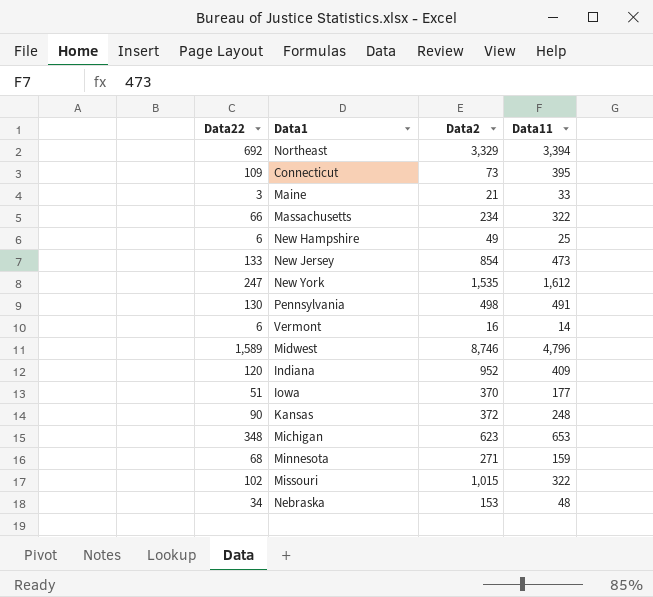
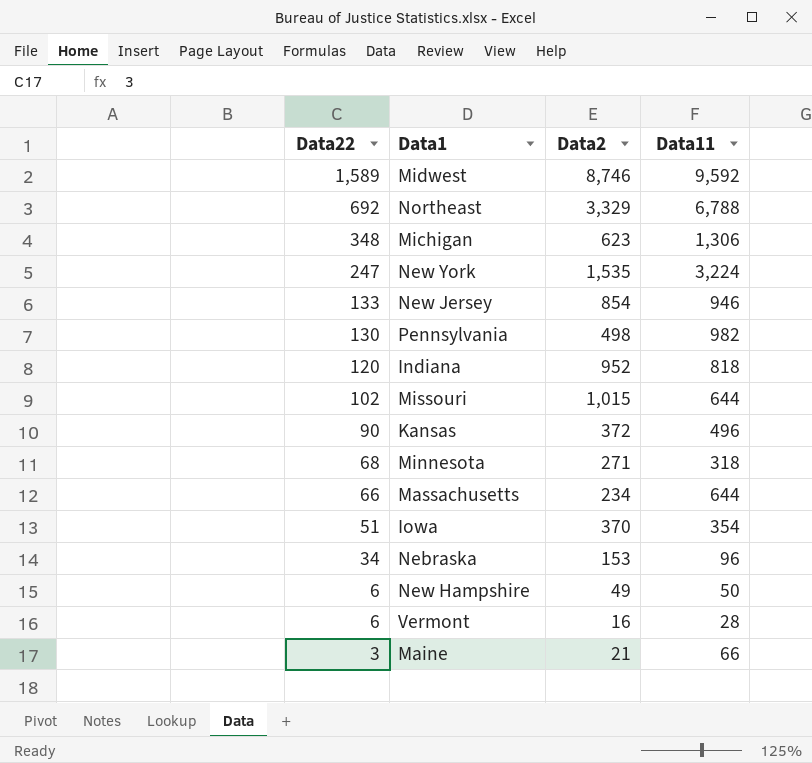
row order: none -> Data22 descending
row Connecticut: 109 | 73 | 395 -> none
Midwest | Data11: 4,796 -> 9,592
Northeast | Data11: 3,394 -> 6,788
Michigan | Data11: 653 -> 1,306
New York | Data11: 1,612 -> 3,224
New Jersey | Data11: 473 -> 946
Pennsylvania | Data11: 491 -> 982
Indiana | Data11: 409 -> 818
Missouri | Data11: 322 -> 644
Kansas | Data11: 248 -> 496
Minnesota | Data11: 159 -> 318
Massachusetts | Data11: 322 -> 644
Iowa | Data11: 177 -> 354
Nebraska | Data11: 48 -> 96
New Hampshire | Data11: 25 -> 50
Vermont | Data11: 14 -> 28
Maine | Data11: 33 -> 66

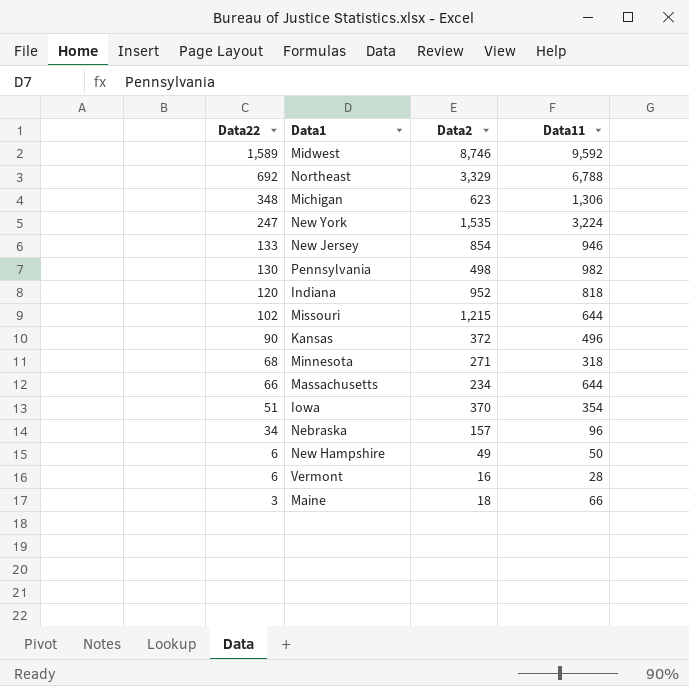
Missouri | Data2: 1,015 -> 1,215
Nebraska | Data2: 153 -> 157
Maine | Data2: 21 -> 18

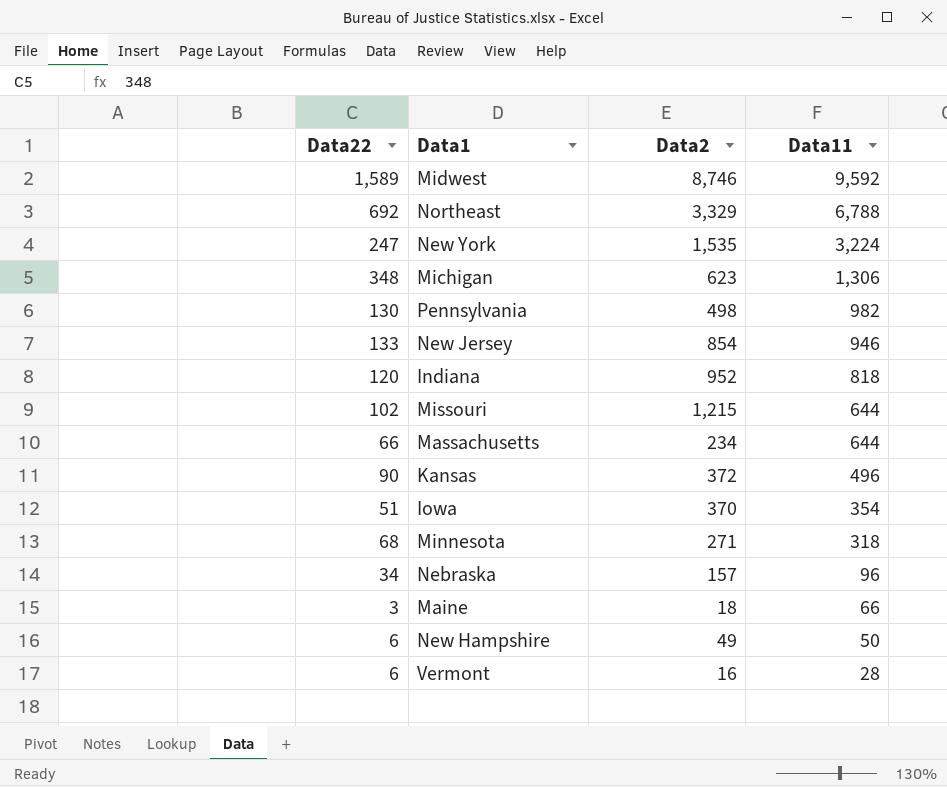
row order: Data22 descending -> Data11 descending

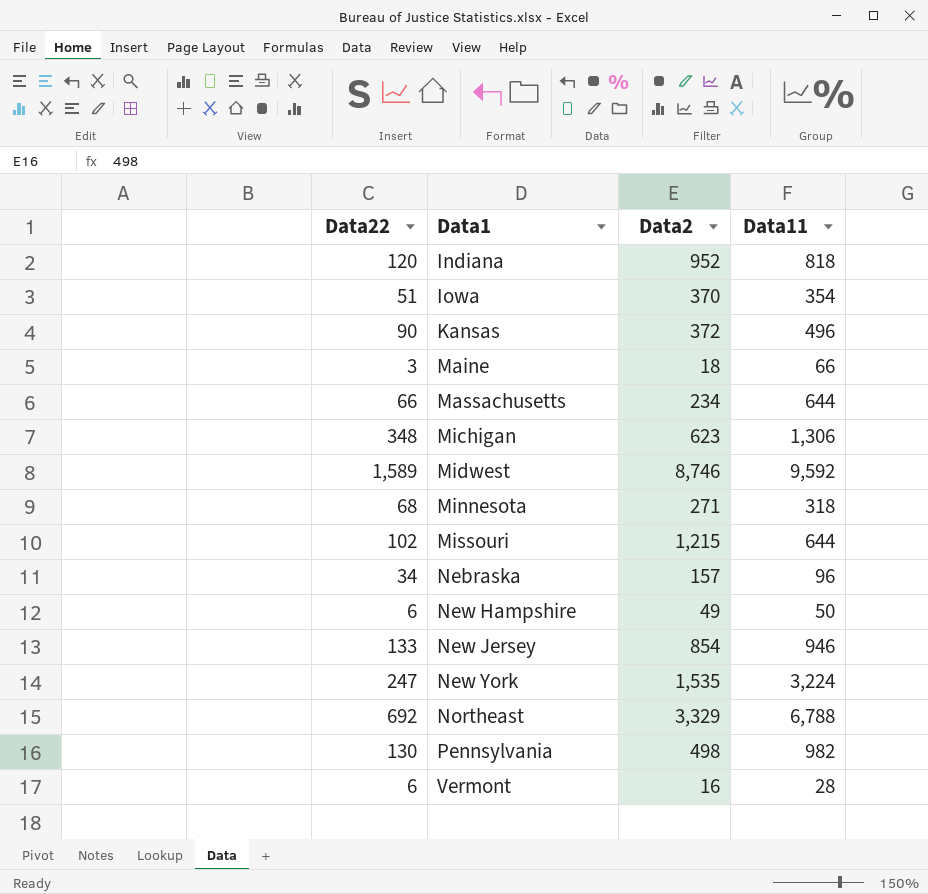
row order: Data11 descending -> Data1 ascending

